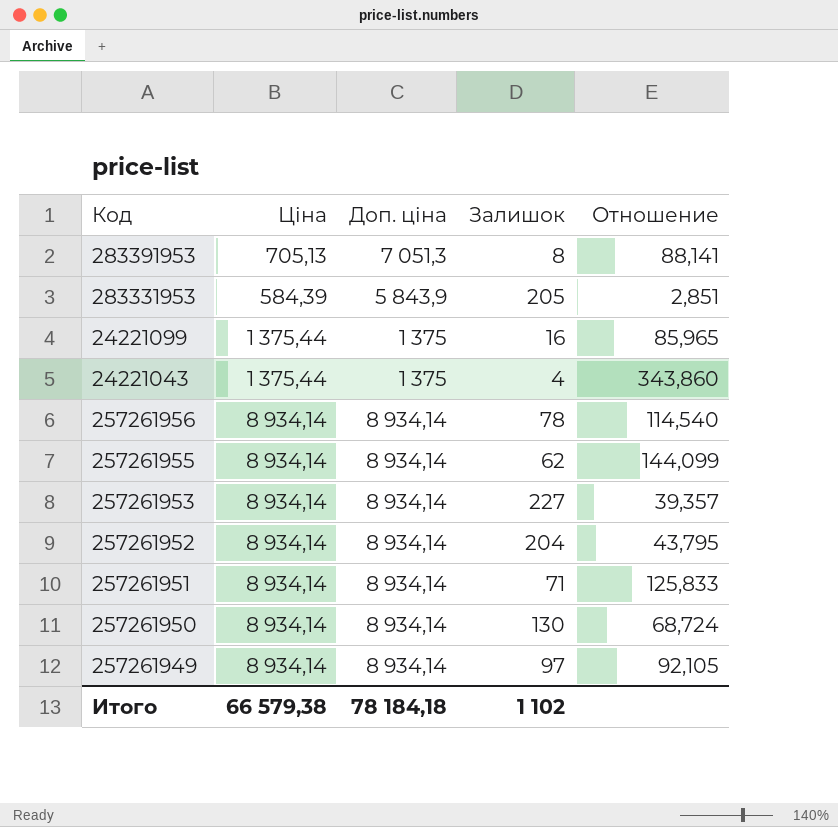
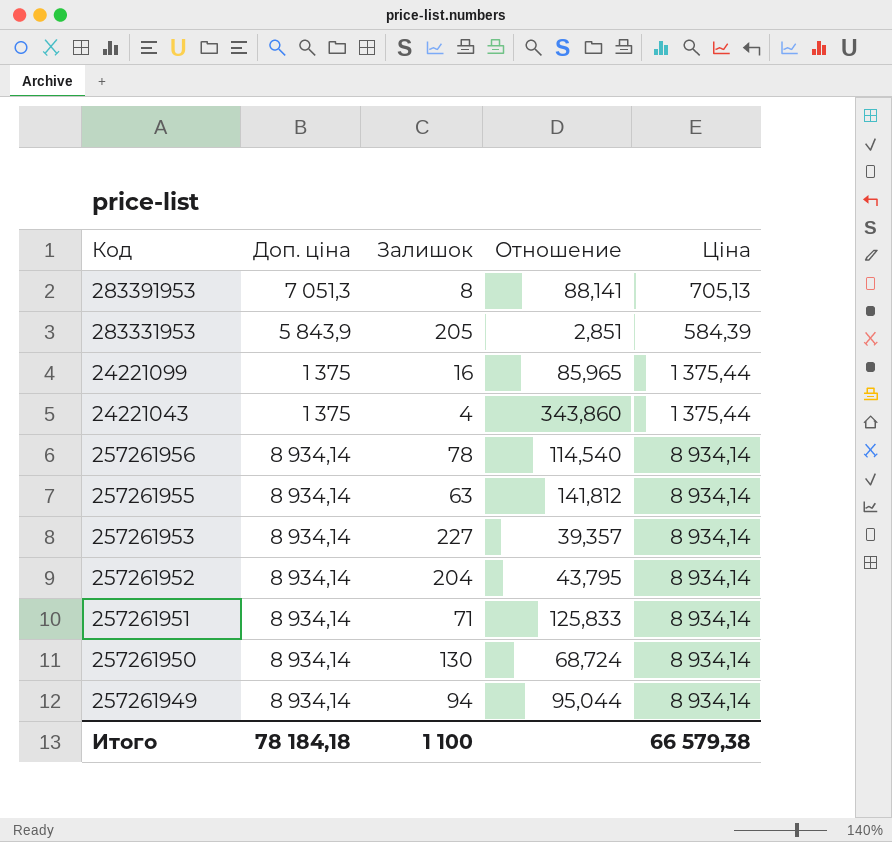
column Ціна | position: 2 -> 5
257261955 | Залишок: 62 -> 63
257261955 | Отношение: 144,099 -> 141,812
257261949 | Залишок: 97 -> 94
257261949 | Отношение: 92,105 -> 95,044
Итого | Залишок: 1 102 -> 1 100

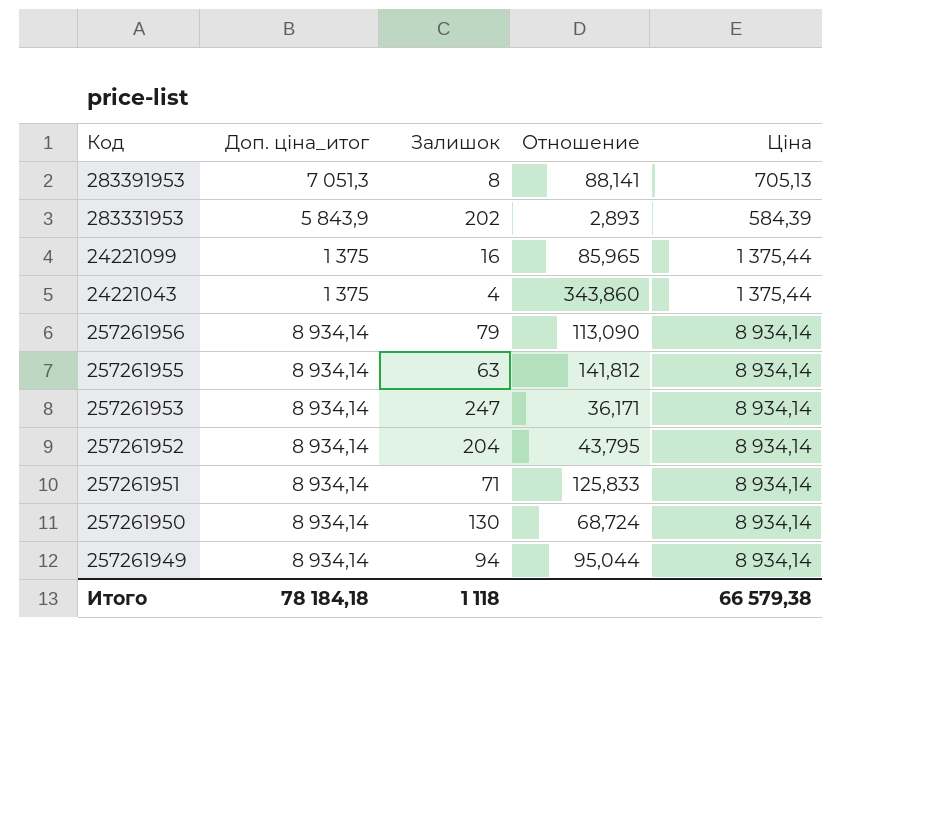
column name: Доп. ціна -> Доп. ціна_итог
283331953 | Залишок: 205 -> 202
283331953 | Отношение: 2,851 -> 2,893
257261956 | Залишок: 78 -> 79
257261956 | Отношение: 114,540 -> 113,090
257261953 | Залишок: 227 -> 247
257261953 | Отношение: 39,357 -> 36,171
Итого | Залишок: 1 100 -> 1 118

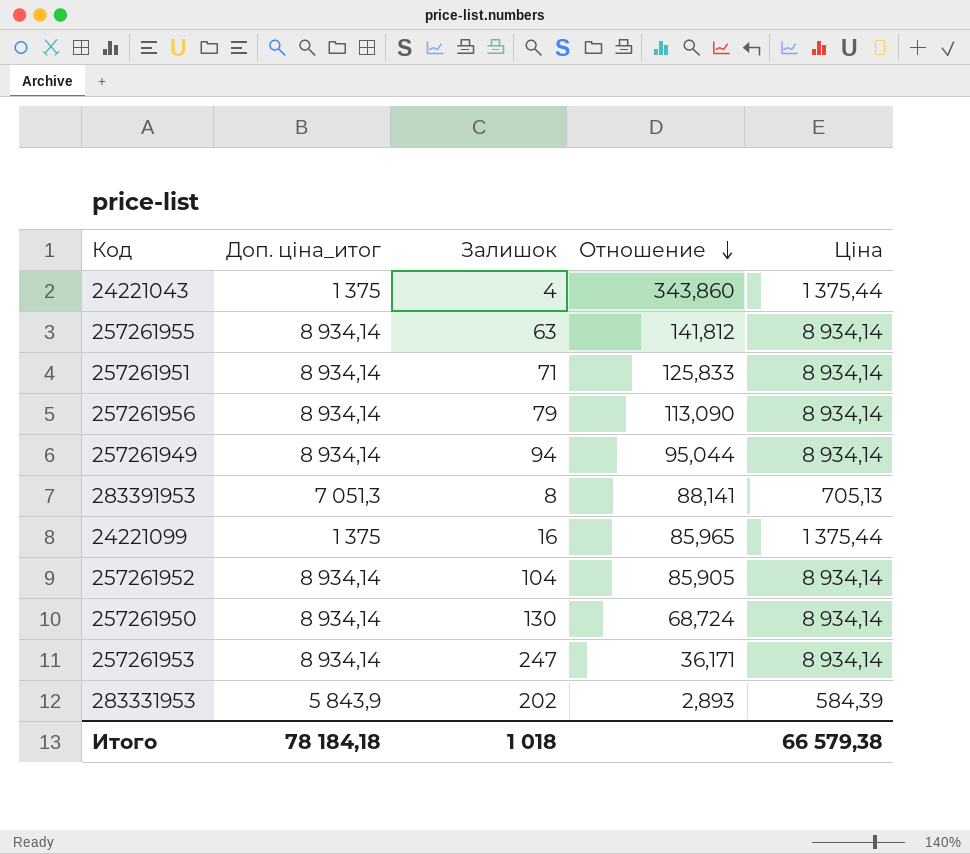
row order: none -> Отношение descending
257261952 | Залишок: 204 -> 104
257261952 | Отношение: 43,795 -> 85,905
Итого | Залишок: 1 118 -> 1 018

